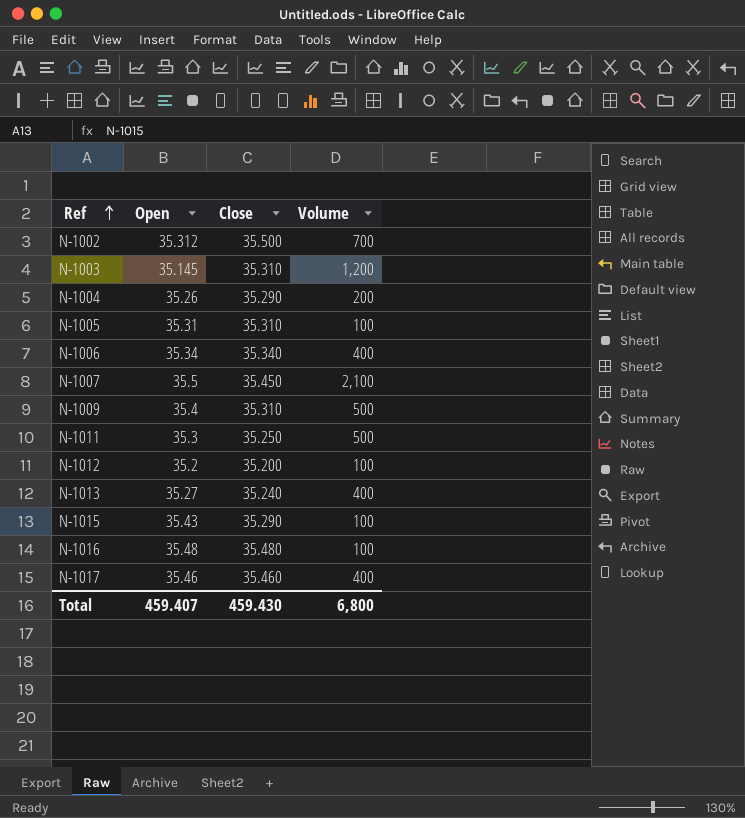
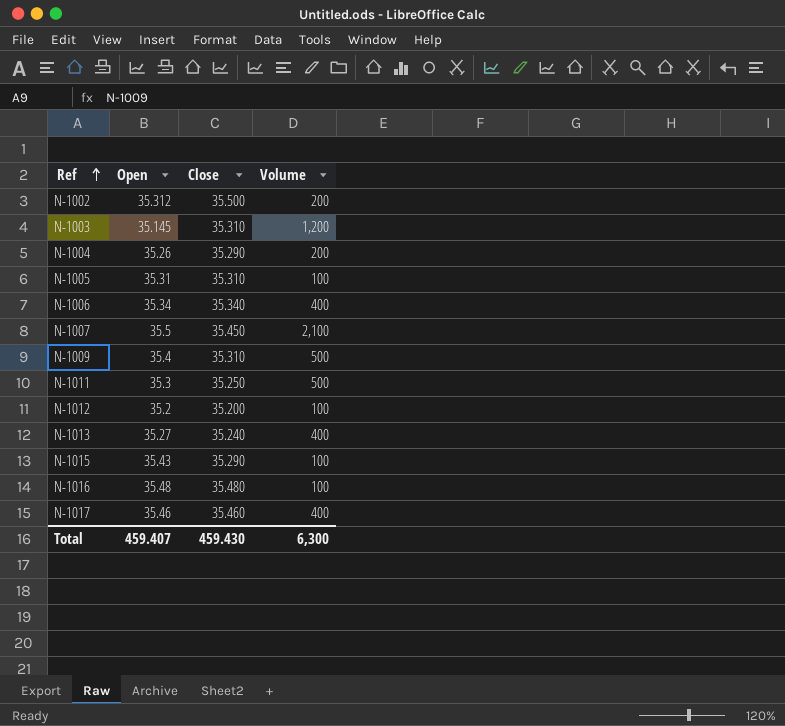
N-1002 | Volume: 700 -> 200
Total | Volume: 6,800 -> 6,300

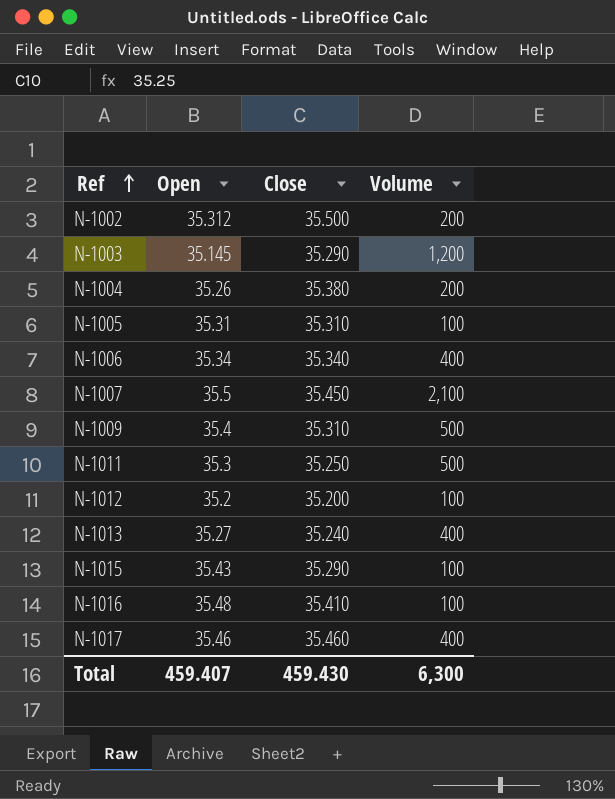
N-1003 | Close: 35.310 -> 35.290
N-1004 | Close: 35.290 -> 35.380
N-1016 | Close: 35.480 -> 35.410

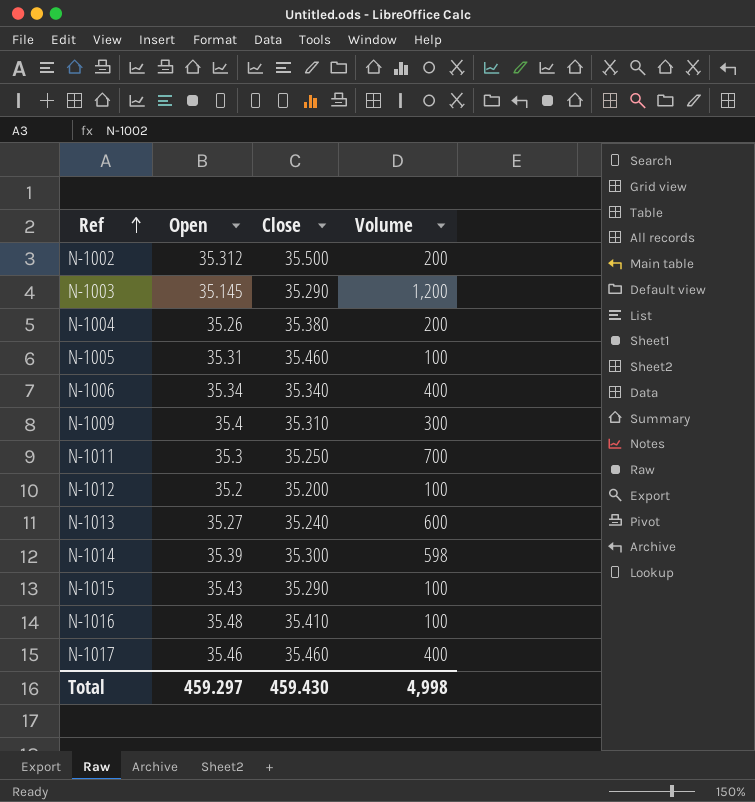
row N-1007: 35.5 | 35.450 | 2,100 -> none
N-1005 | Close: 35.310 -> 35.460
N-1009 | Volume: 500 -> 300
N-1011 | Volume: 500 -> 700
N-1013 | Volume: 400 -> 600
row N-1014: none -> 35.39 | 35.300 | 598
Total | Open: 459.407 -> 459.297
Total | Volume: 6,300 -> 4,998

